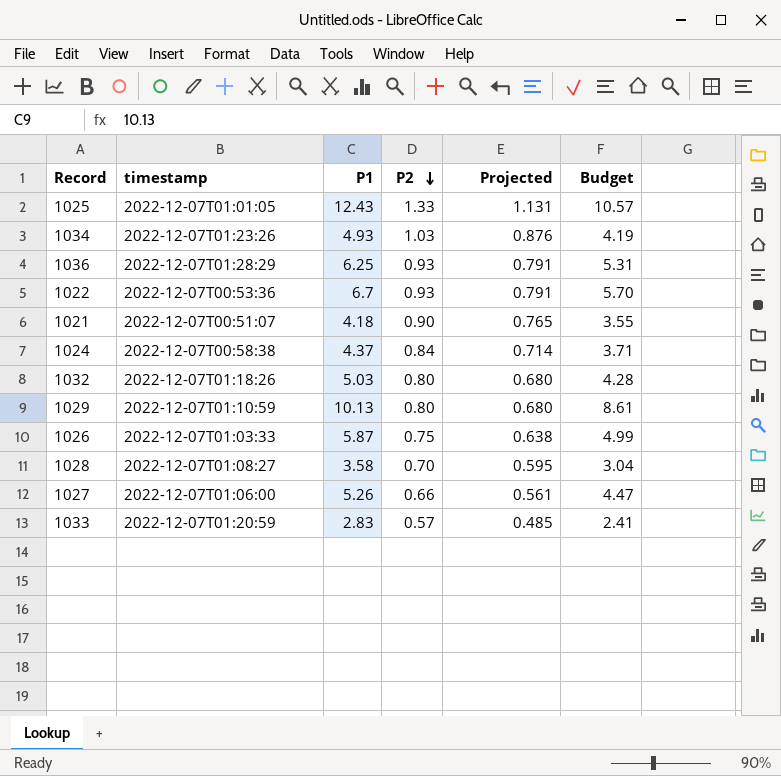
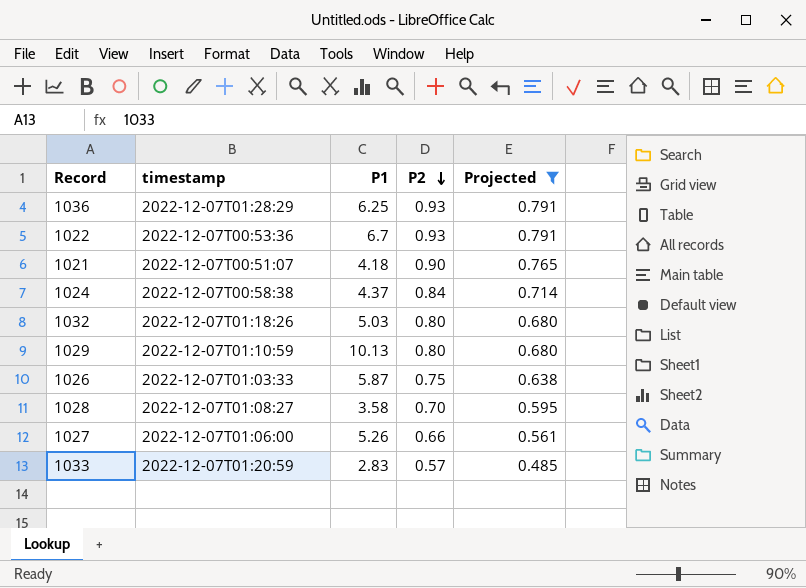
filter: none -> Projected <= 0.791
column Budget | formula: [P1] * 0.85 -> none

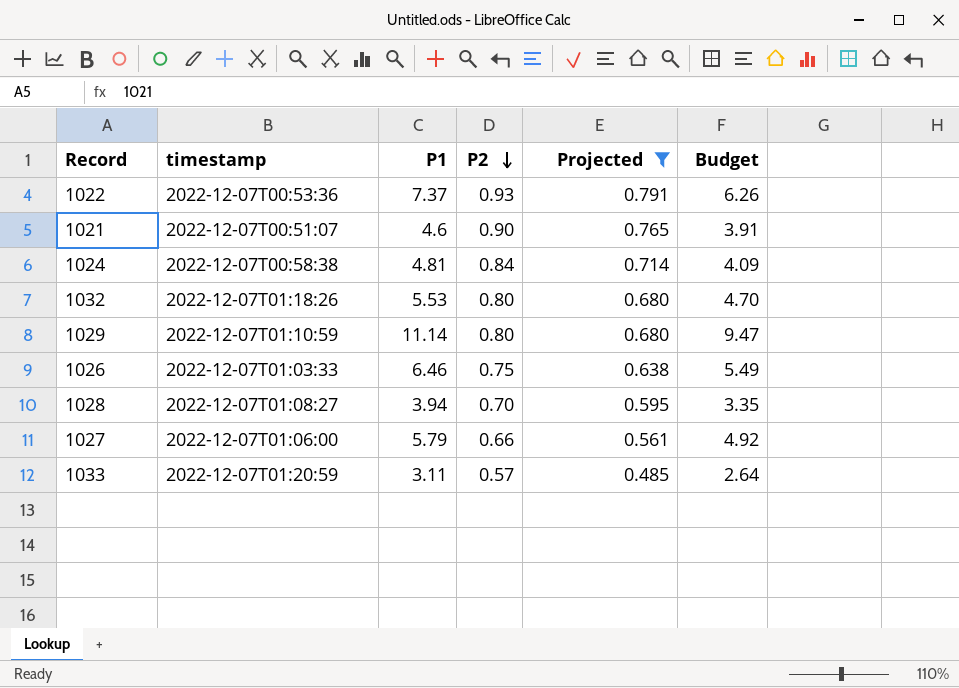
column Budget | formula: none -> [P1] * 0.85
row 1036: 2022-12-07T01:28:29 | 6.25 | 0.93 | 0.791 -> none
1022 | P1: 6.7 -> 7.37
1021 | P1: 4.18 -> 4.6
1024 | P1: 4.37 -> 4.81
1032 | P1: 5.03 -> 5.53
1029 | P1: 10.13 -> 11.14
1026 | P1: 5.87 -> 6.46
1028 | P1: 3.58 -> 3.94
1027 | P1: 5.26 -> 5.79
1033 | P1: 2.83 -> 3.11

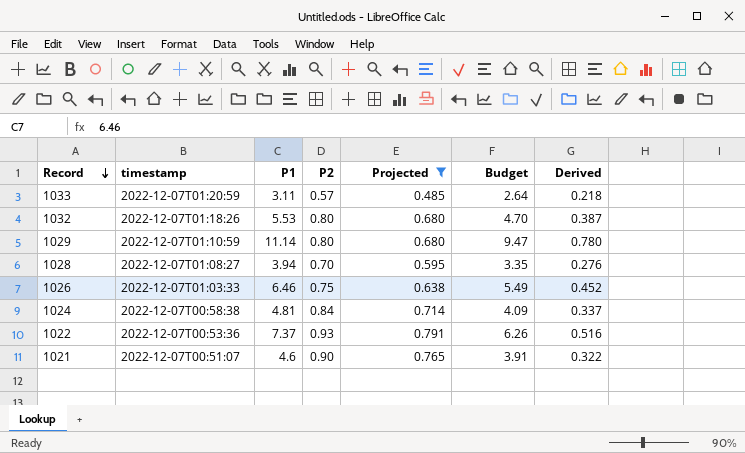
row order: P2 descending -> Record descending
column Derived | formula: none -> [P1] * 0.07
row 1027: 2022-12-07T01:06:00 | 5.79 | 0.66 | 0.561 | 4.92 -> none

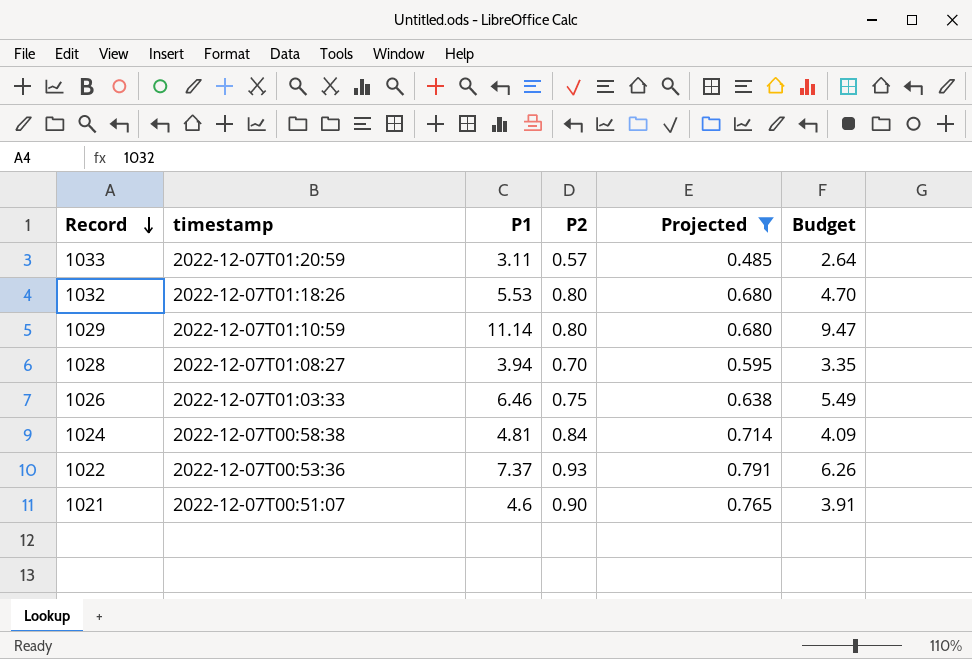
column Derived | formula: [P1] * 0.07 -> none

